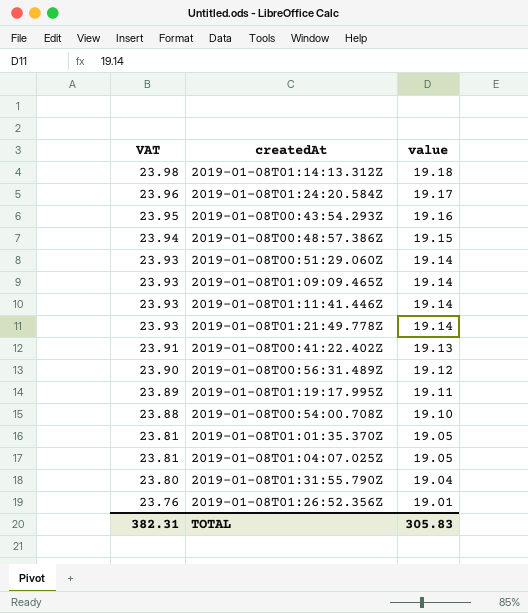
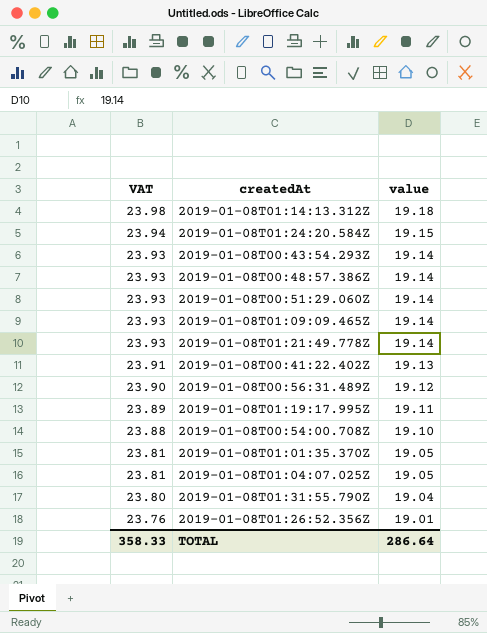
row 2019-01-08T01:11:41.446Z: 23.93 | 19.14 -> none
2019-01-08T01:24:20.584Z | VAT: 23.96 -> 23.94
2019-01-08T01:24:20.584Z | value: 19.17 -> 19.15
2019-01-08T00:43:54.293Z | VAT: 23.95 -> 23.93
2019-01-08T00:43:54.293Z | value: 19.16 -> 19.14
2019-01-08T00:48:57.386Z | VAT: 23.94 -> 23.93
2019-01-08T00:48:57.386Z | value: 19.15 -> 19.14
TOTAL | VAT: 382.31 -> 358.33
TOTAL | value: 305.83 -> 286.64

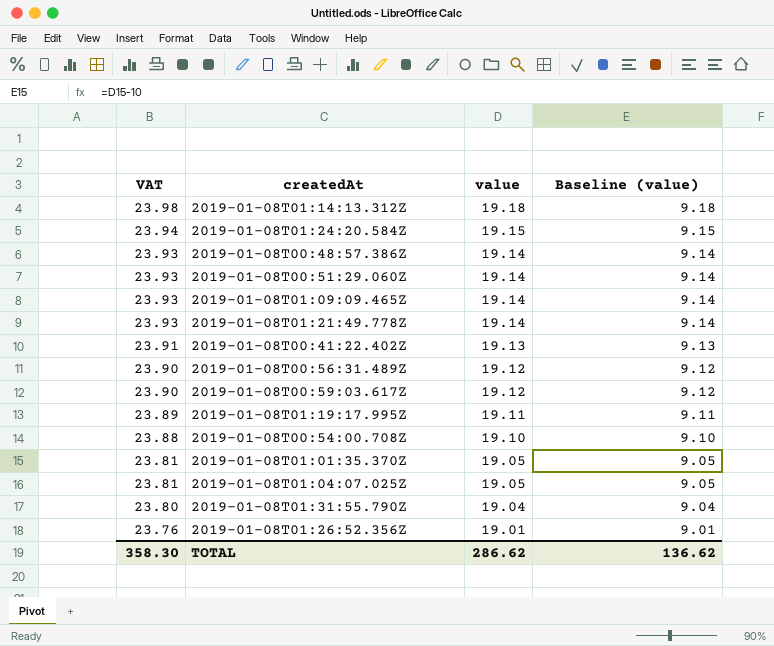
column Baseline (value) | formula: none -> [value] - 10
row 2019-01-08T00:43:54.293Z: 23.93 | 19.14 -> none
row 2019-01-08T00:59:03.617Z: none -> 23.90 | 19.12 | 9.12
TOTAL | VAT: 358.33 -> 358.30
TOTAL | value: 286.64 -> 286.62

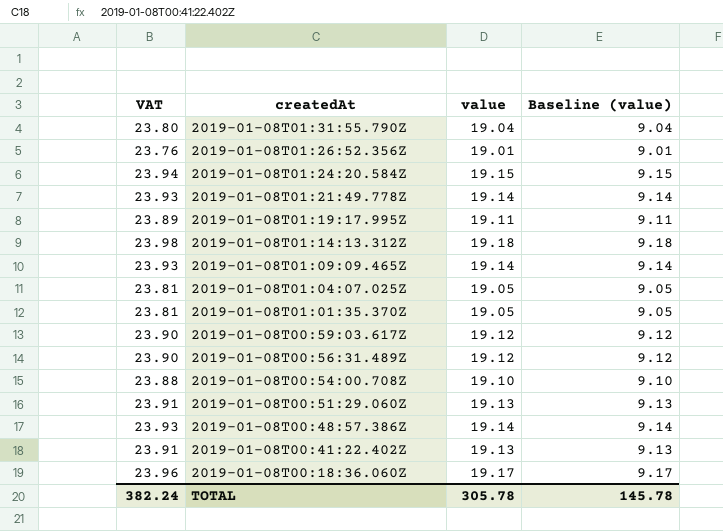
row order: VAT descending -> createdAt descending
2019-01-08T00:51:29.060Z | VAT: 23.93 -> 23.91
2019-01-08T00:51:29.060Z | value: 19.14 -> 19.13
2019-01-08T00:51:29.060Z | Baseline (value): 9.14 -> 9.13
row 2019-01-08T00:18:36.060Z: none -> 23.96 | 19.17 | 9.17
TOTAL | VAT: 358.30 -> 382.24
TOTAL | value: 286.62 -> 305.78
TOTAL | Baseline (value): 136.62 -> 145.78

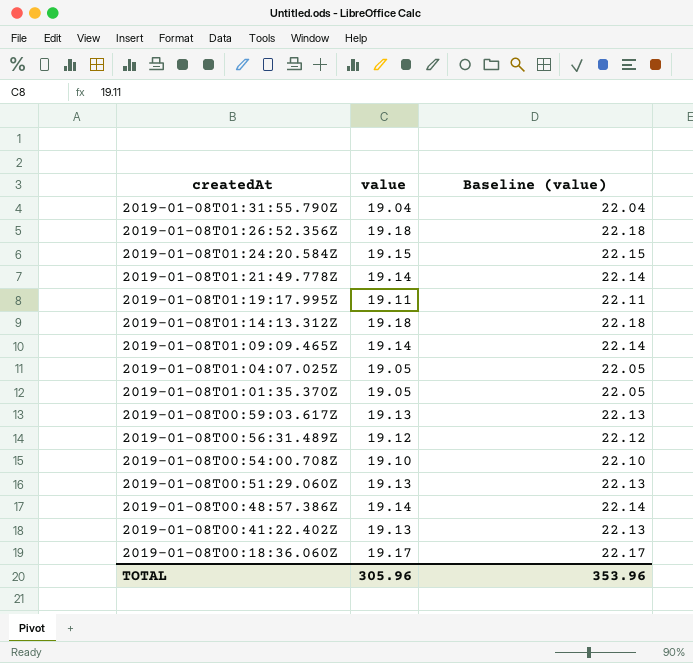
column VAT | formula: [value] * 1.25 -> none
column Baseline (value) | formula: [value] - 10 -> [value] + 3
2019-01-08T01:26:52.356Z | value: 19.01 -> 19.18
2019-01-08T00:59:03.617Z | value: 19.12 -> 19.13
TOTAL | value: 305.78 -> 305.96
TOTAL | Baseline (value): 145.78 -> 353.96

